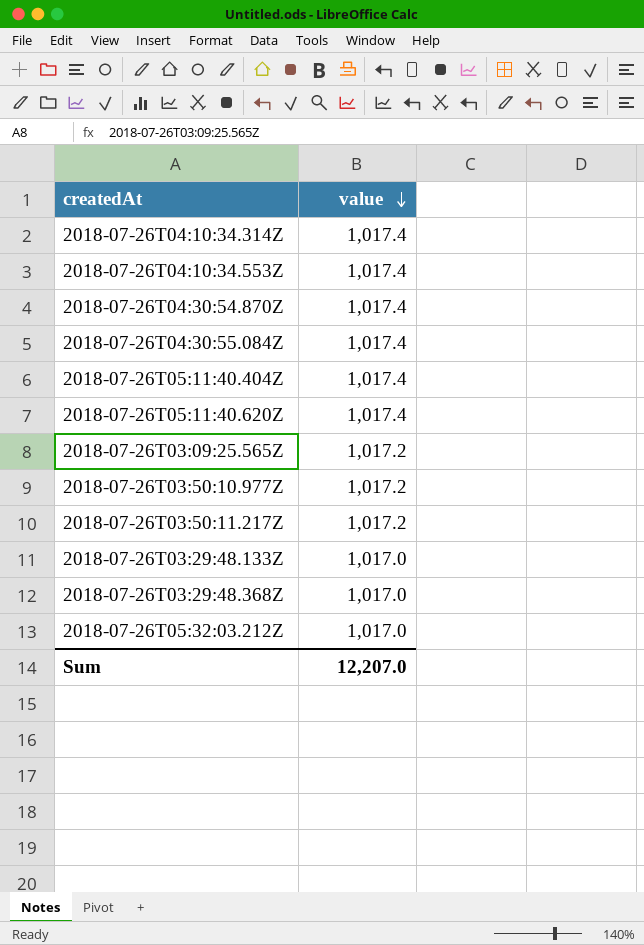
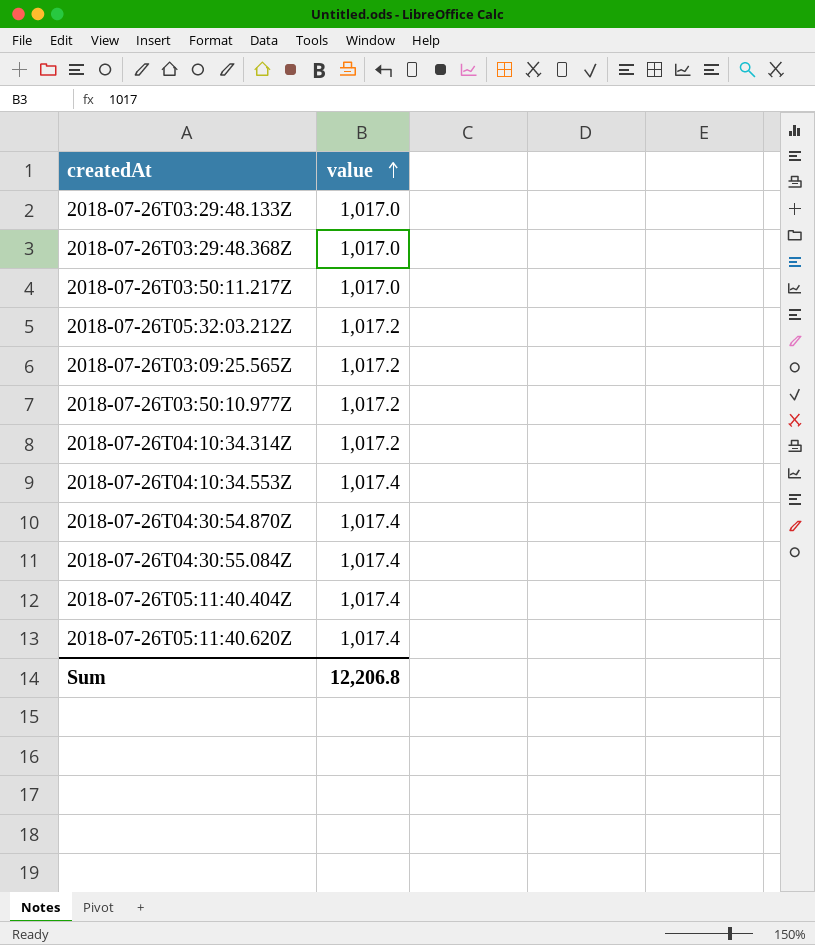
row order: value descending -> value ascending
2018-07-26T03:50:11.217Z | value: 1,017.2 -> 1,017.0
2018-07-26T05:32:03.212Z | value: 1,017.0 -> 1,017.2
2018-07-26T04:10:34.314Z | value: 1,017.4 -> 1,017.2
Sum | value: 12,207.0 -> 12,206.8

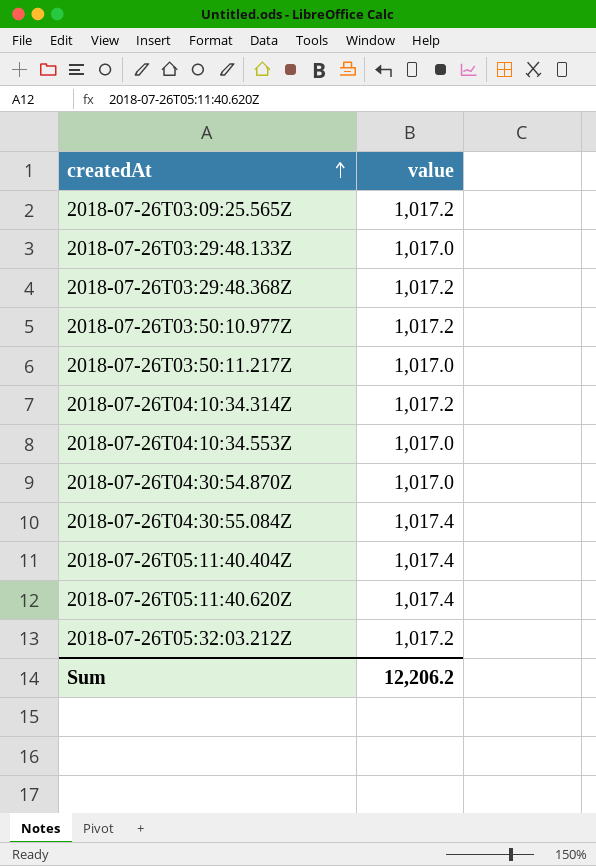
row order: value ascending -> createdAt ascending
2018-07-26T03:29:48.368Z | value: 1,017.0 -> 1,017.2
2018-07-26T04:10:34.553Z | value: 1,017.4 -> 1,017.0
2018-07-26T04:30:54.870Z | value: 1,017.4 -> 1,017.0
Sum | value: 12,206.8 -> 12,206.2

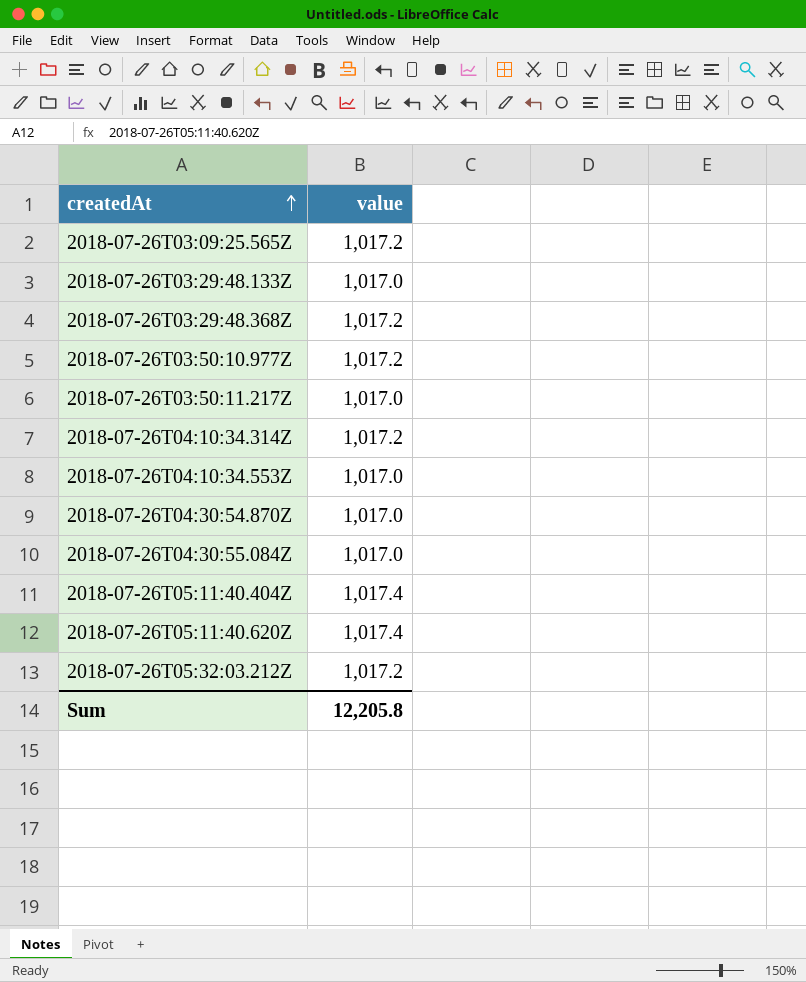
2018-07-26T04:30:55.084Z | value: 1,017.4 -> 1,017.0
Sum | value: 12,206.2 -> 12,205.8

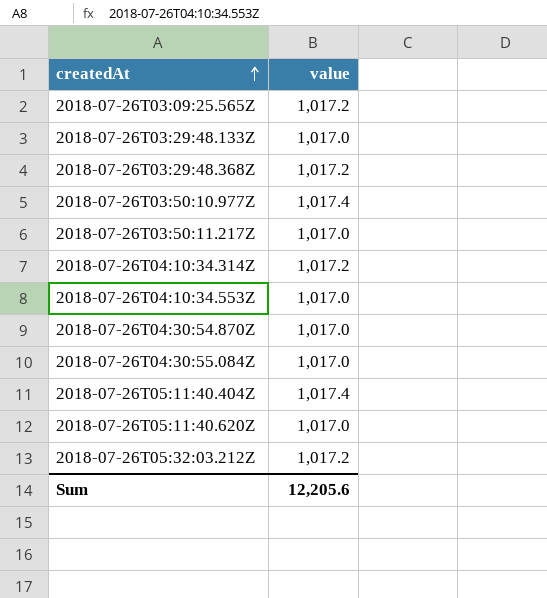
2018-07-26T03:50:10.977Z | value: 1,017.2 -> 1,017.4
2018-07-26T05:11:40.620Z | value: 1,017.4 -> 1,017.0
Sum | value: 12,205.8 -> 12,205.6

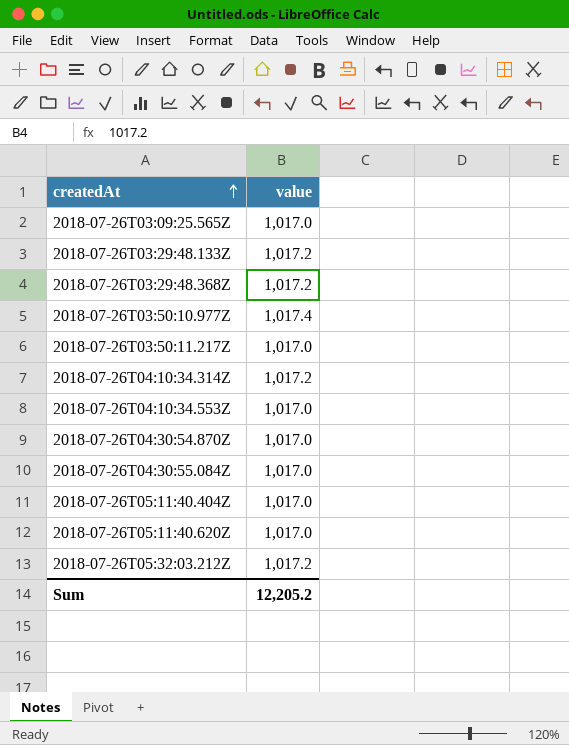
2018-07-26T03:09:25.565Z | value: 1,017.2 -> 1,017.0
2018-07-26T03:29:48.133Z | value: 1,017.0 -> 1,017.2
2018-07-26T05:11:40.404Z | value: 1,017.4 -> 1,017.0
Sum | value: 12,205.6 -> 12,205.2

